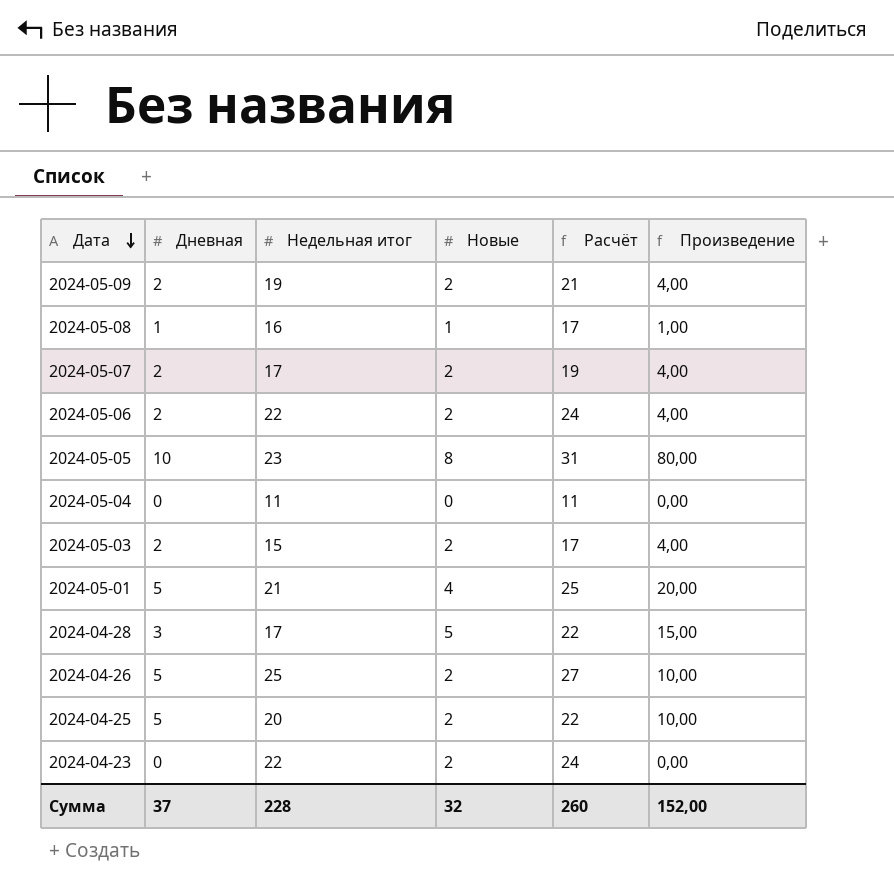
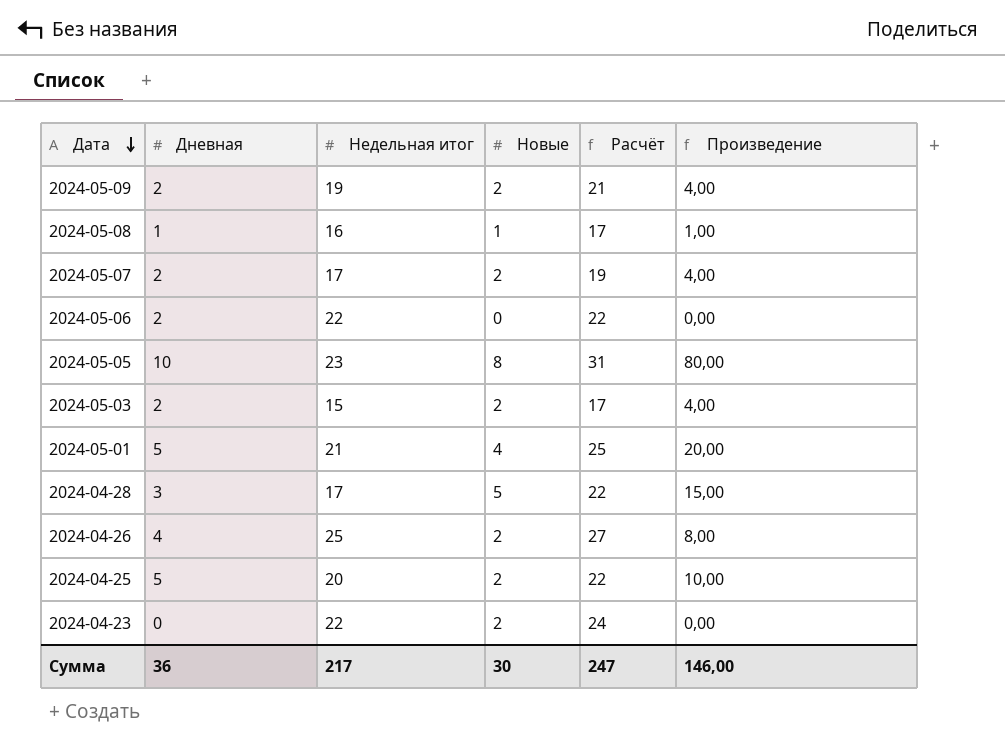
row 2024-05-04: 0 | 11 | 0 | 11 | 0,00 -> none
2024-05-06 | Новые: 2 -> 0
2024-05-06 | Расчёт: 24 -> 22
2024-05-06 | Произведение: 4,00 -> 0,00
2024-04-26 | Дневная: 5 -> 4
2024-04-26 | Произведение: 10,00 -> 8,00
Сумма | Дневная: 37 -> 36
Сумма | Недельная итог: 228 -> 217
Сумма | Новые: 32 -> 30
Сумма | Расчёт: 260 -> 247
Сумма | Произведение: 152,00 -> 146,00

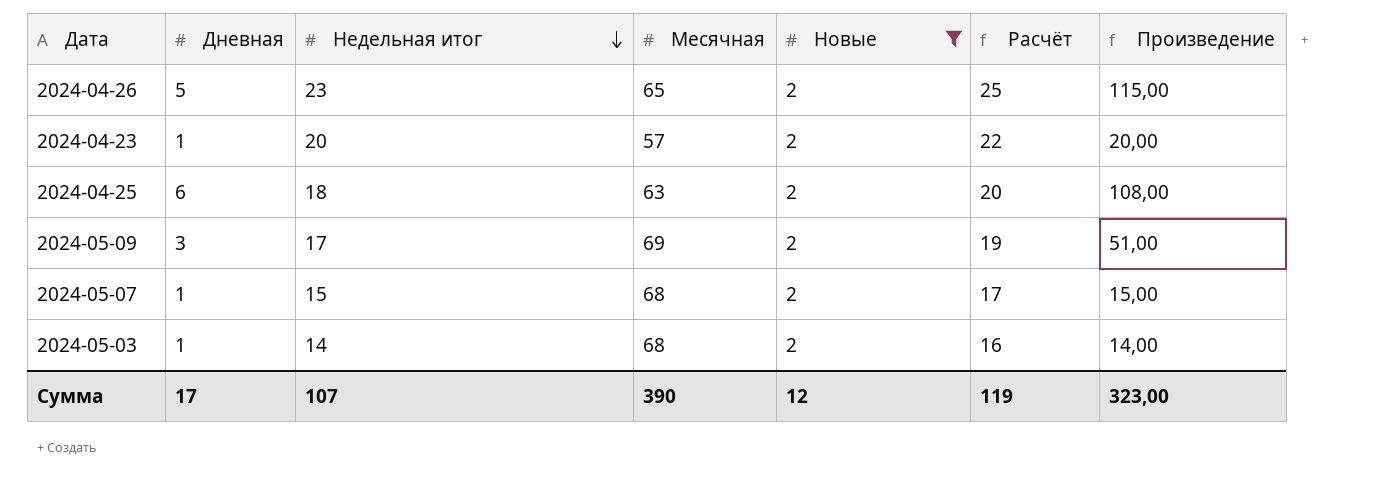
filter: none -> Новые = 2
row order: Дата descending -> Недельная итог descending
column Месячная | position: none -> 4
column Произведение | formula: [Дневная] * [Новые] -> [Дневная] * [Недельная итог]
2024-04-26 | Дневная: 4 -> 5
2024-04-26 | Недельная итог: 25 -> 23
2024-04-26 | Расчёт: 27 -> 25
2024-04-23 | Дневная: 0 -> 1
2024-04-23 | Недельная итог: 22 -> 20
2024-04-23 | Расчёт: 24 -> 22
2024-04-25 | Дневная: 5 -> 6
2024-04-25 | Недельная итог: 20 -> 18
2024-04-25 | Расчёт: 22 -> 20
2024-05-09 | Дневная: 2 -> 3
2024-05-09 | Недельная итог: 19 -> 17
2024-05-09 | Расчёт: 21 -> 19
2024-05-07 | Дневная: 2 -> 1
2024-05-07 | Недельная итог: 17 -> 15
2024-05-07 | Расчёт: 19 -> 17
2024-05-03 | Дневная: 2 -> 1
2024-05-03 | Недельная итог: 15 -> 14
2024-05-03 | Расчёт: 17 -> 16
Сумма | Дневная: 36 -> 17
Сумма | Недельная итог: 217 -> 107
Сумма | Новые: 30 -> 12
Сумма | Расчёт: 247 -> 119
Сумма | Произведение: 146,00 -> 323,00

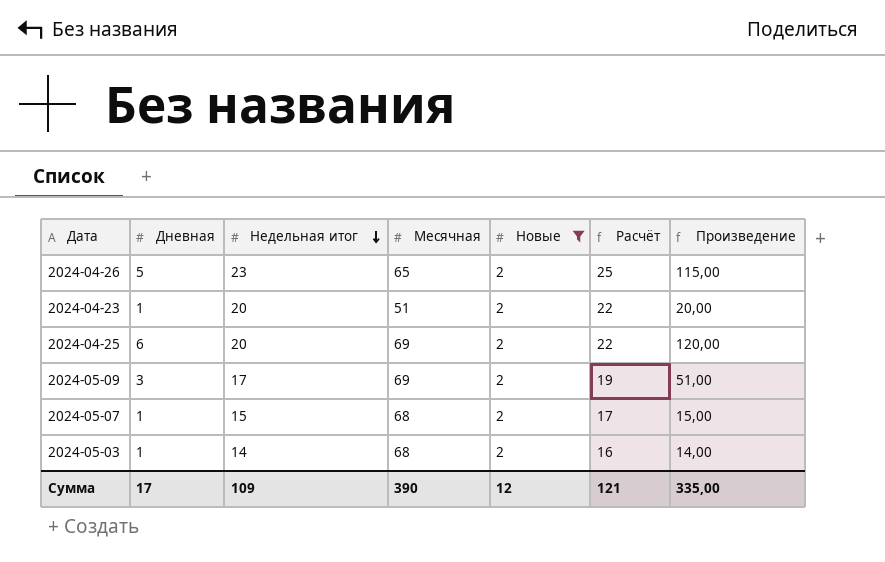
2024-04-23 | Месячная: 57 -> 51
2024-04-25 | Недельная итог: 18 -> 20
2024-04-25 | Месячная: 63 -> 69
2024-04-25 | Расчёт: 20 -> 22
2024-04-25 | Произведение: 108,00 -> 120,00
Сумма | Недельная итог: 107 -> 109
Сумма | Расчёт: 119 -> 121
Сумма | Произведение: 323,00 -> 335,00

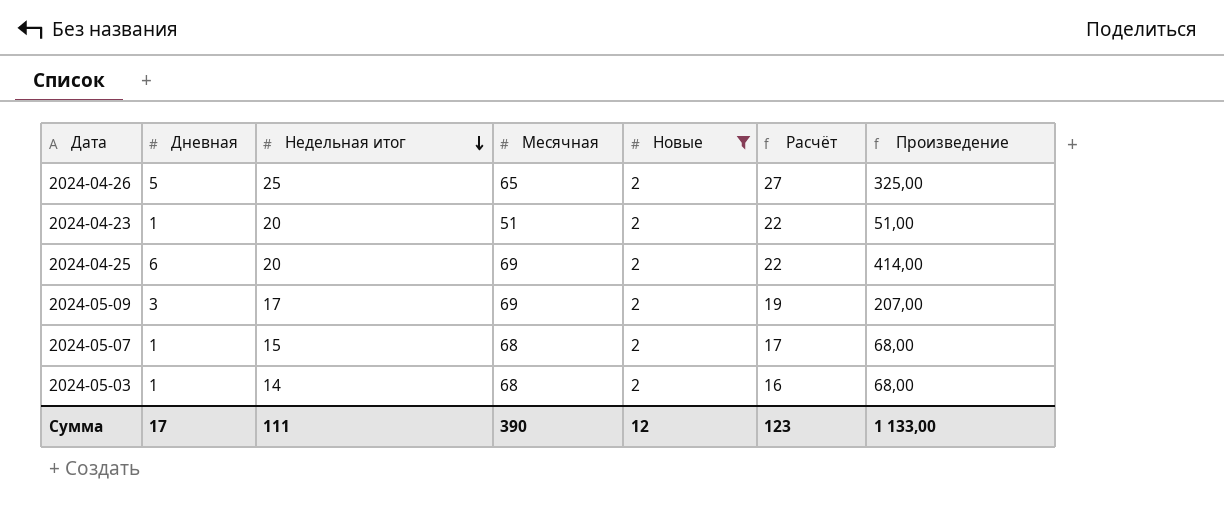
column Произведение | formula: [Дневная] * [Недельная итог] -> [Дневная] * [Месячная]
2024-04-26 | Недельная итог: 23 -> 25
2024-04-26 | Расчёт: 25 -> 27
Сумма | Недельная итог: 109 -> 111
Сумма | Расчёт: 121 -> 123
Сумма | Произведение: 335,00 -> 1 133,00

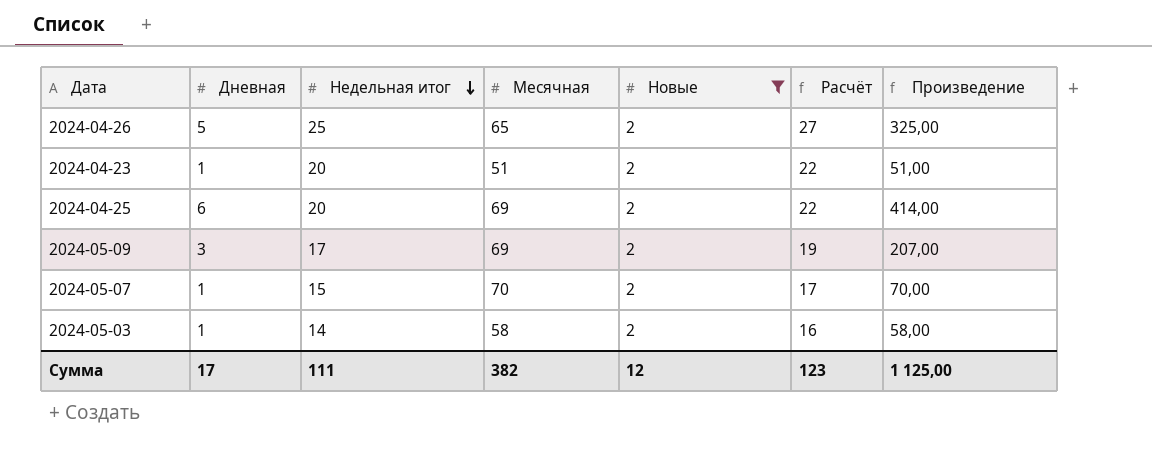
2024-05-07 | Месячная: 68 -> 70
2024-05-07 | Произведение: 68,00 -> 70,00
2024-05-03 | Месячная: 68 -> 58
2024-05-03 | Произведение: 68,00 -> 58,00
Сумма | Месячная: 390 -> 382
Сумма | Произведение: 1 133,00 -> 1 125,00

